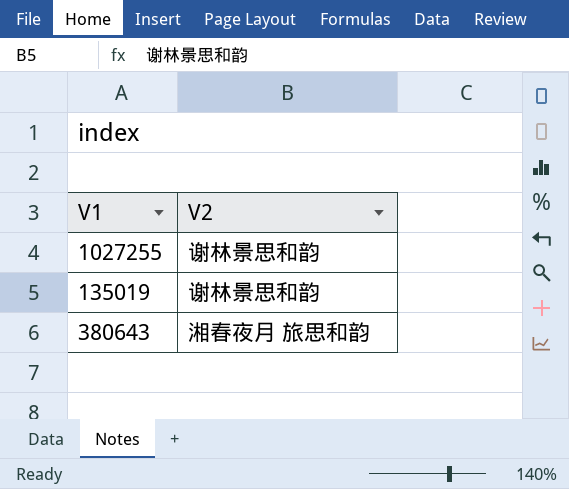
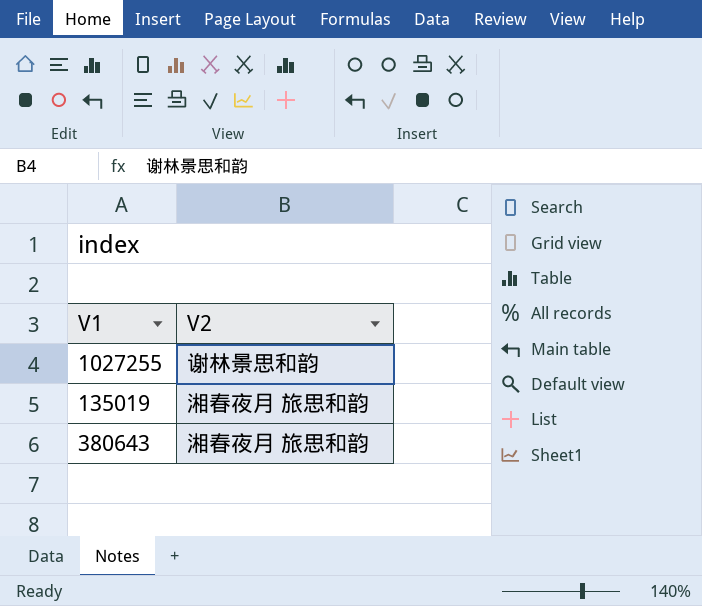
135019 | V2: 谢林景思和韵 -> 湘春夜月 旅思和韵

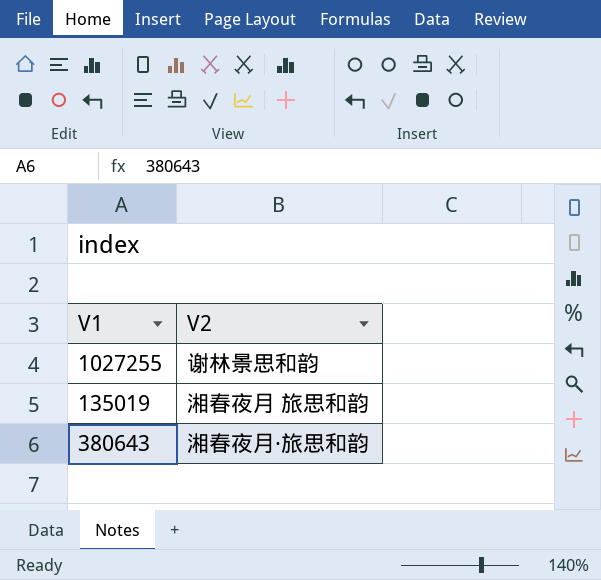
380643 | V2: 湘春夜月 旅思和韵 -> 湘春夜月·旅思和韵

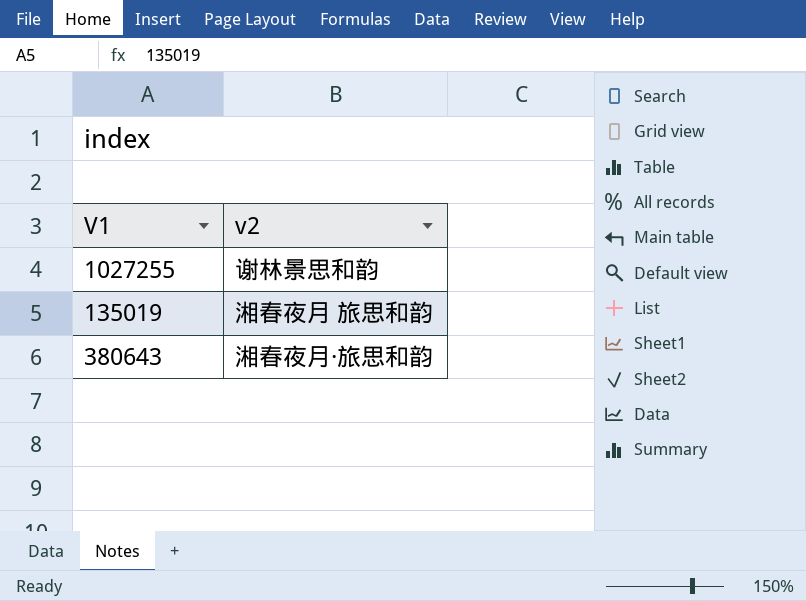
column name: V2 -> v2

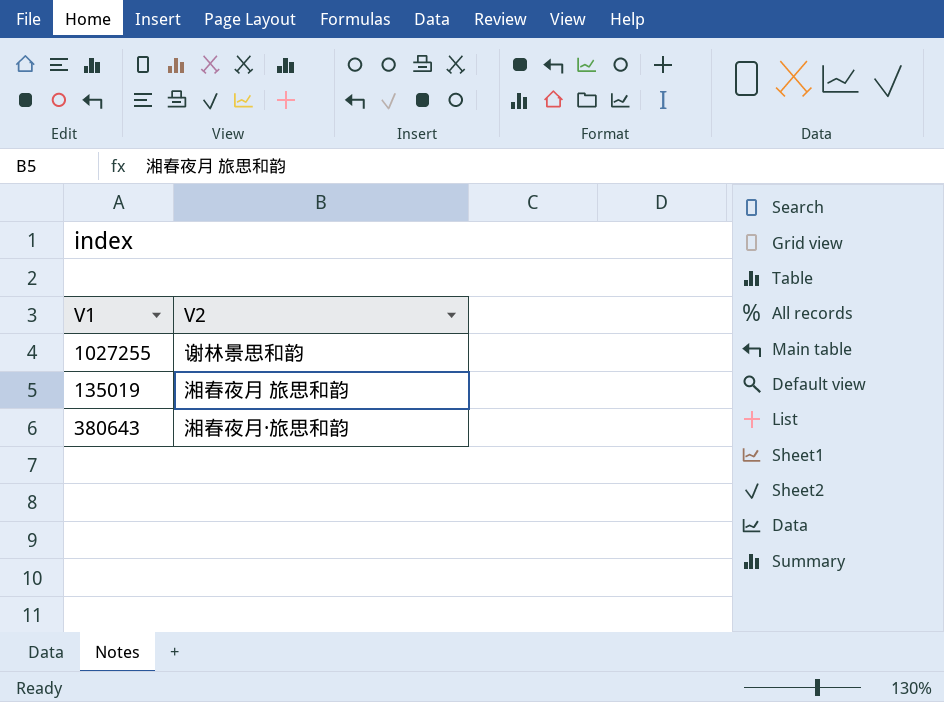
column name: v2 -> V2

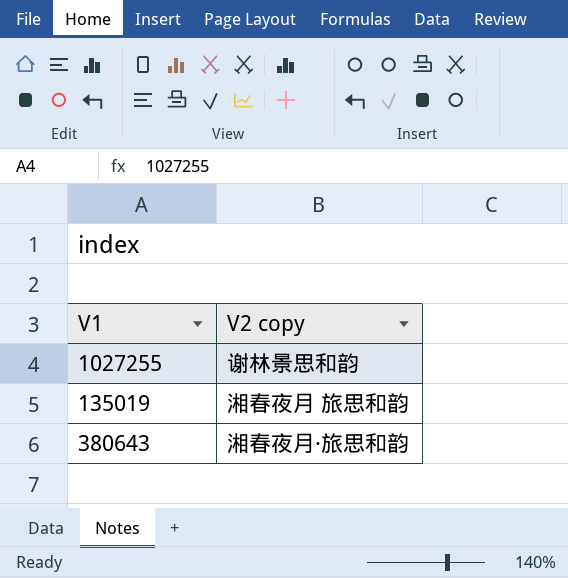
column name: V2 -> V2 copy

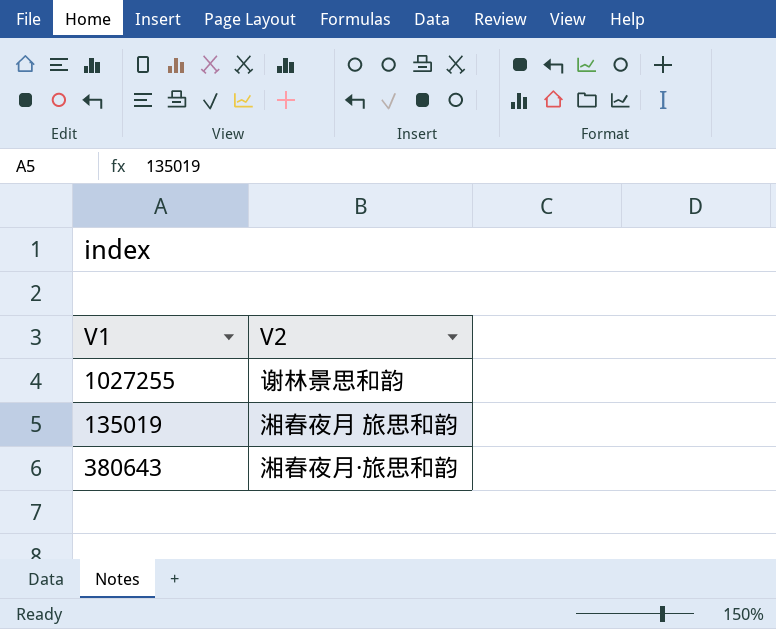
column name: V2 copy -> V2

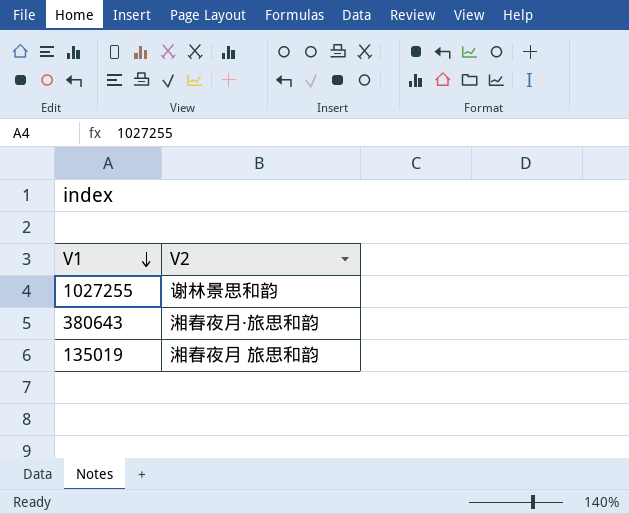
row order: none -> V1 descending

